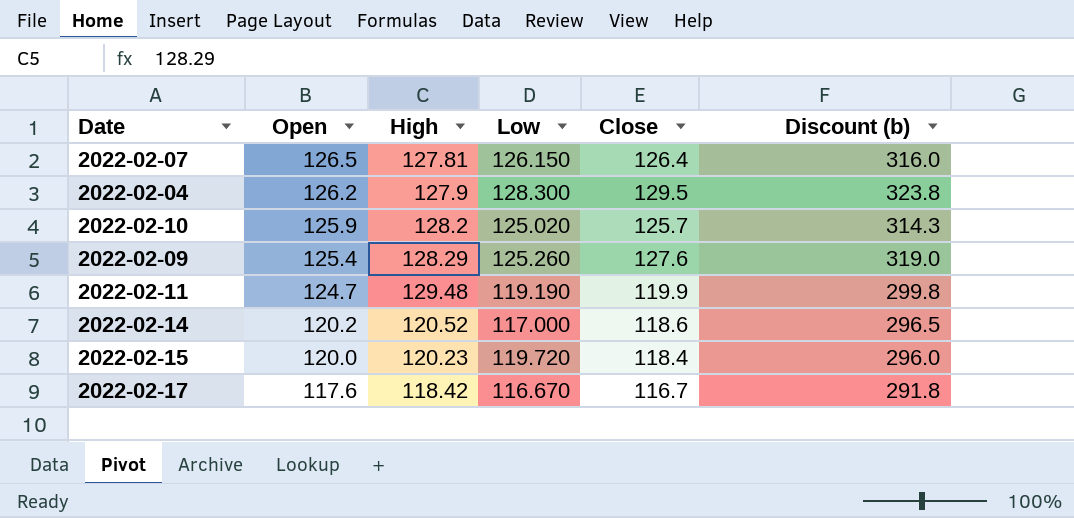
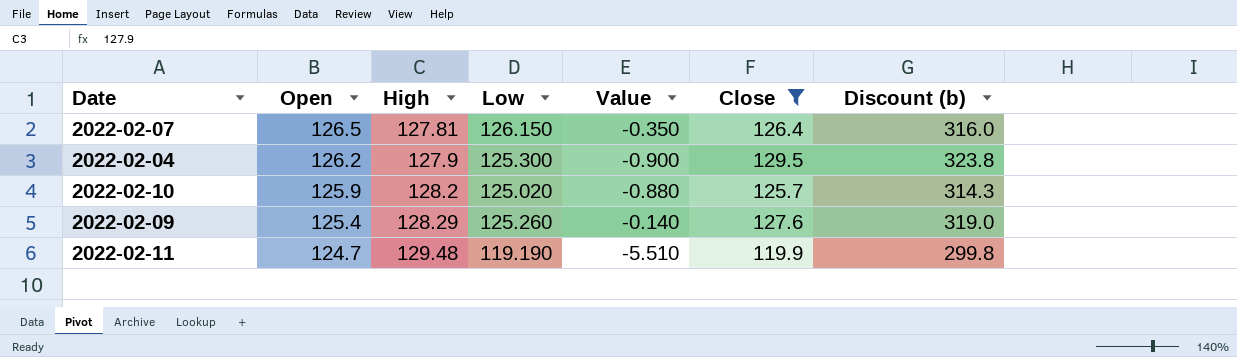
filter: none -> Close >= 119.9
column Value | formula: none -> [Low] - [Open]
2022-02-04 | Low: 128.300 -> 125.300

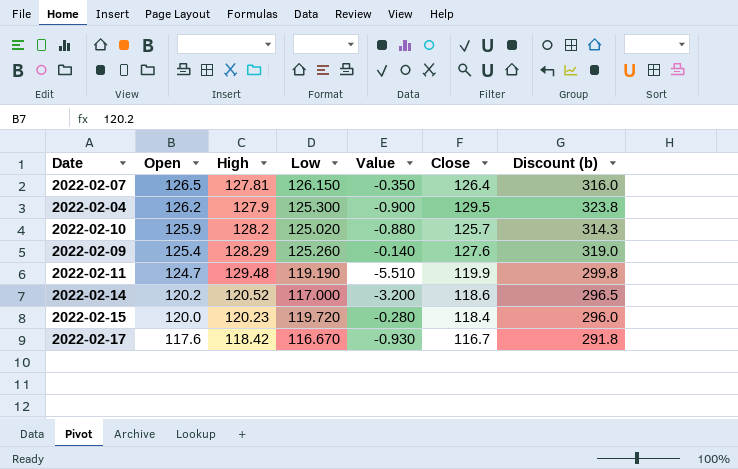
filter: Close >= 119.9 -> none

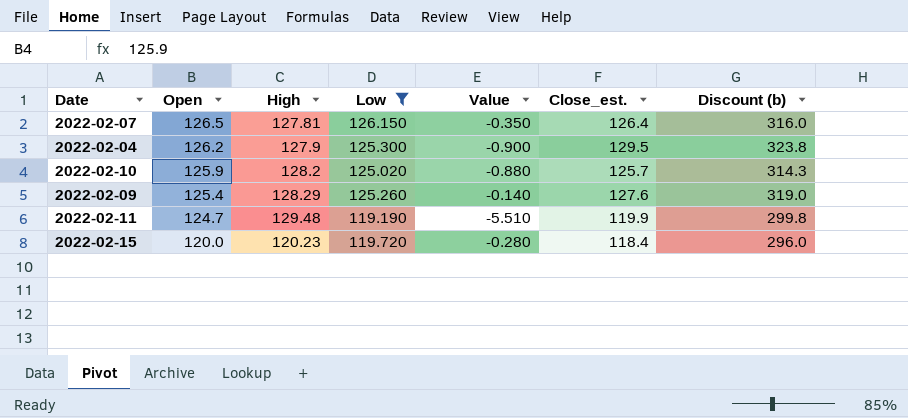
filter: none -> Low >= 119.190
column name: Close -> Close_est.

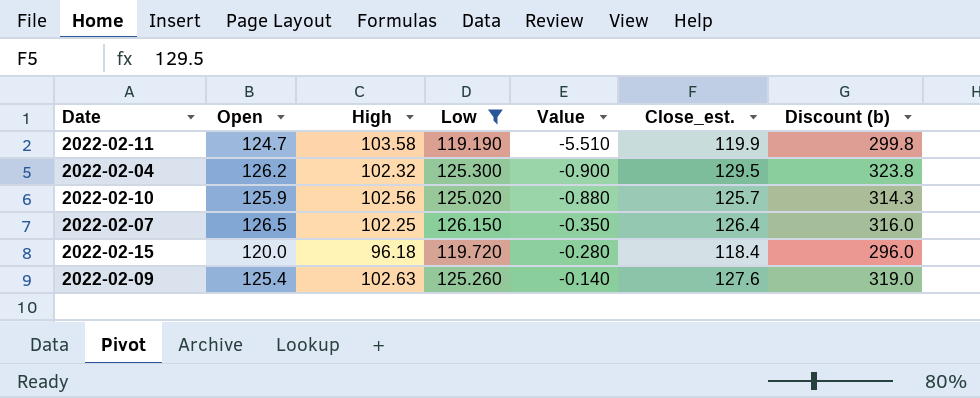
row order: Open descending -> Value ascending
2022-02-11 | High: 129.48 -> 103.58
2022-02-04 | High: 127.9 -> 102.32
2022-02-10 | High: 128.2 -> 102.56
2022-02-07 | High: 127.81 -> 102.25
2022-02-15 | High: 120.23 -> 96.18
2022-02-09 | High: 128.29 -> 102.63

